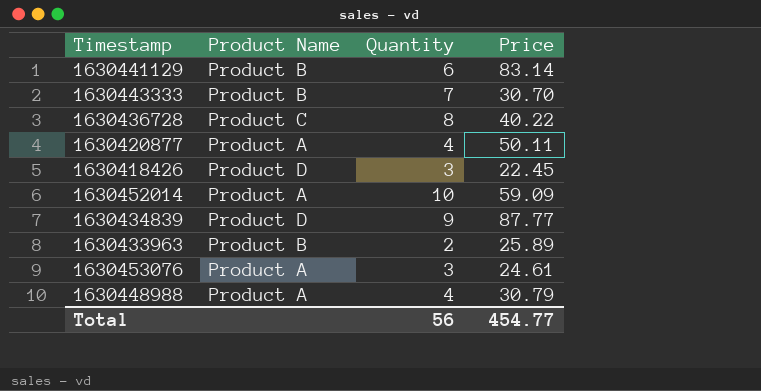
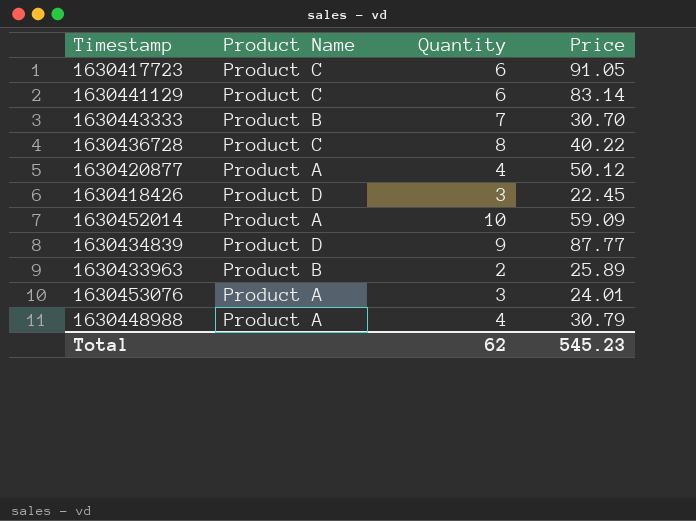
row 1630417723: none -> Product C | 6 | 91.05
1630441129 | Product Name: Product B -> Product C
1630420877 | Price: 50.11 -> 50.12
1630453076 | Price: 24.61 -> 24.01
Total | Quantity: 56 -> 62
Total | Price: 454.77 -> 545.23

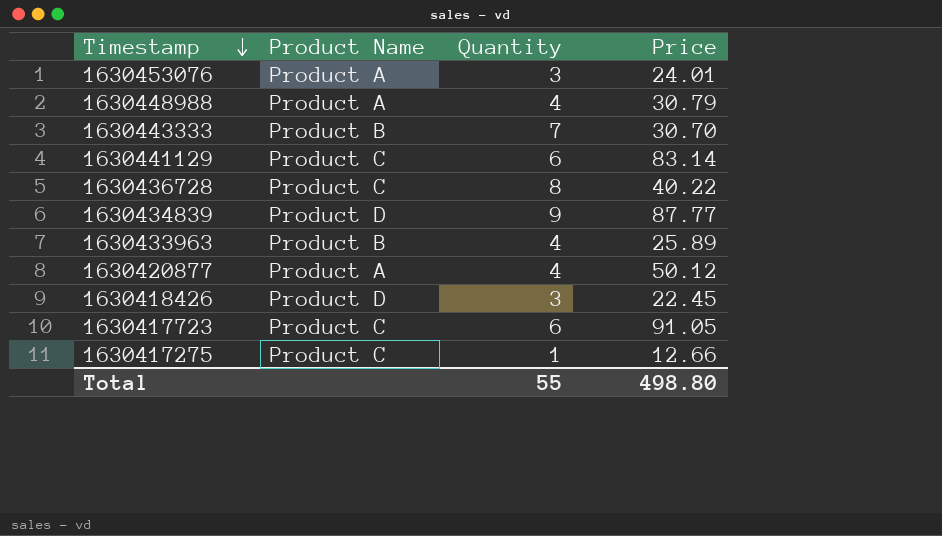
row order: none -> Timestamp descending
row 1630452014: Product A | 10 | 59.09 -> none
1630433963 | Quantity: 2 -> 4
row 1630417275: none -> Product C | 1 | 12.66
Total | Quantity: 62 -> 55
Total | Price: 545.23 -> 498.80

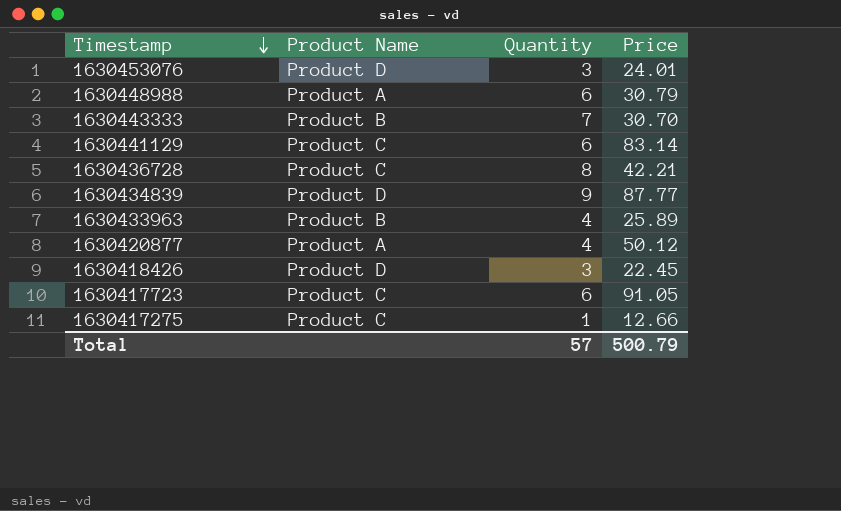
1630453076 | Product Name: Product A -> Product D
1630448988 | Quantity: 4 -> 6
1630436728 | Price: 40.22 -> 42.21
Total | Quantity: 55 -> 57
Total | Price: 498.80 -> 500.79

